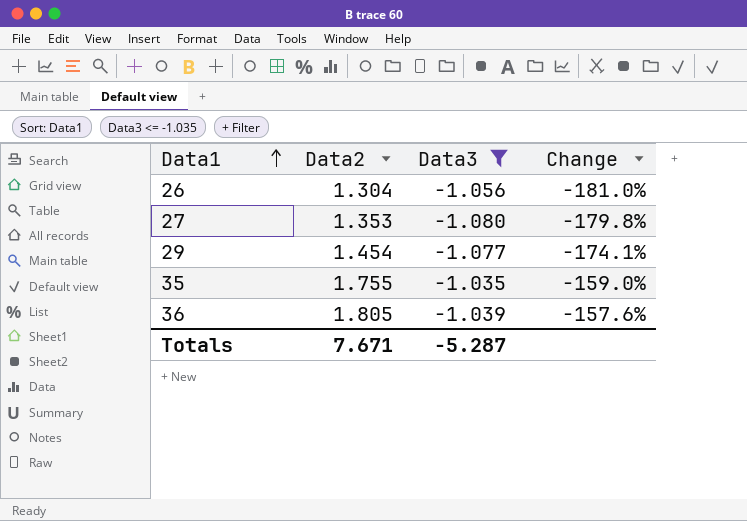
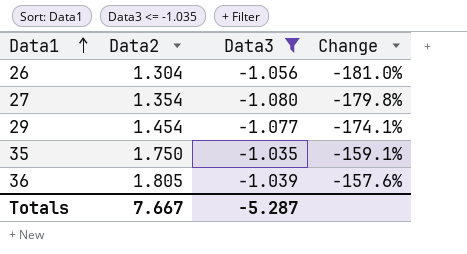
27 | Data2: 1.353 -> 1.354
35 | Data2: 1.755 -> 1.750
35 | Change: -159.0% -> -159.1%
Totals | Data2: 7.671 -> 7.667

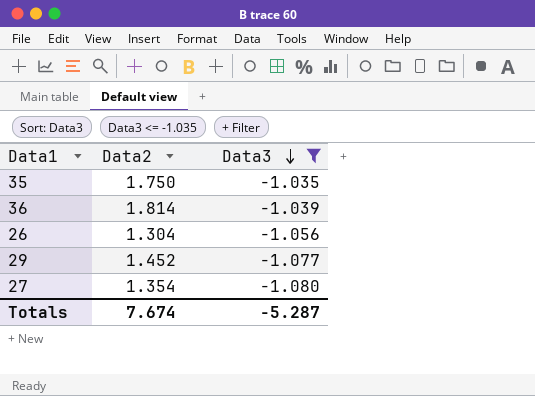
row order: Data1 ascending -> Data3 descending
column Change | formula: ([Data3] - [Data2]) / [Data2] -> none
36 | Data2: 1.805 -> 1.814
29 | Data2: 1.454 -> 1.452
Totals | Data2: 7.667 -> 7.674

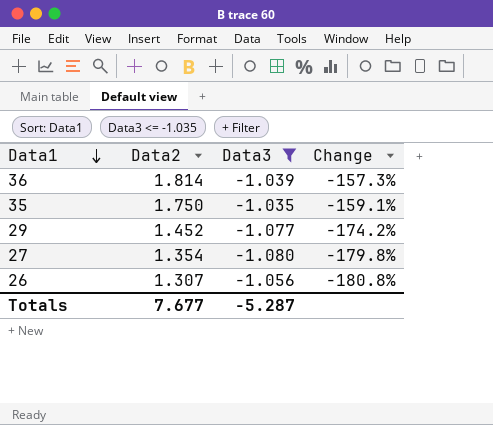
row order: Data3 descending -> Data1 descending
column Change | formula: none -> ([Data3] - [Data2]) / [Data2]
26 | Data2: 1.304 -> 1.307
Totals | Data2: 7.674 -> 7.677

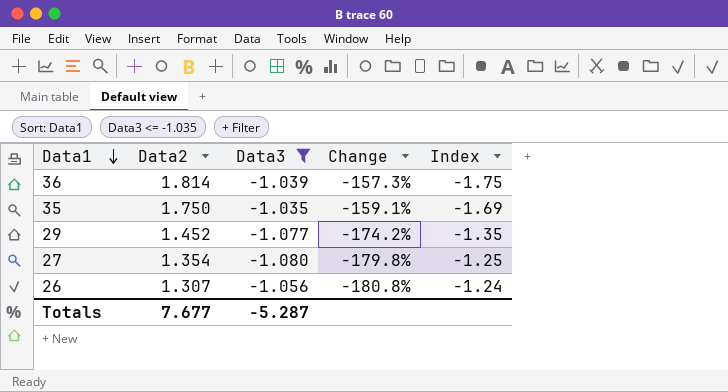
column Index | formula: none -> [Data2] / [Data3]

